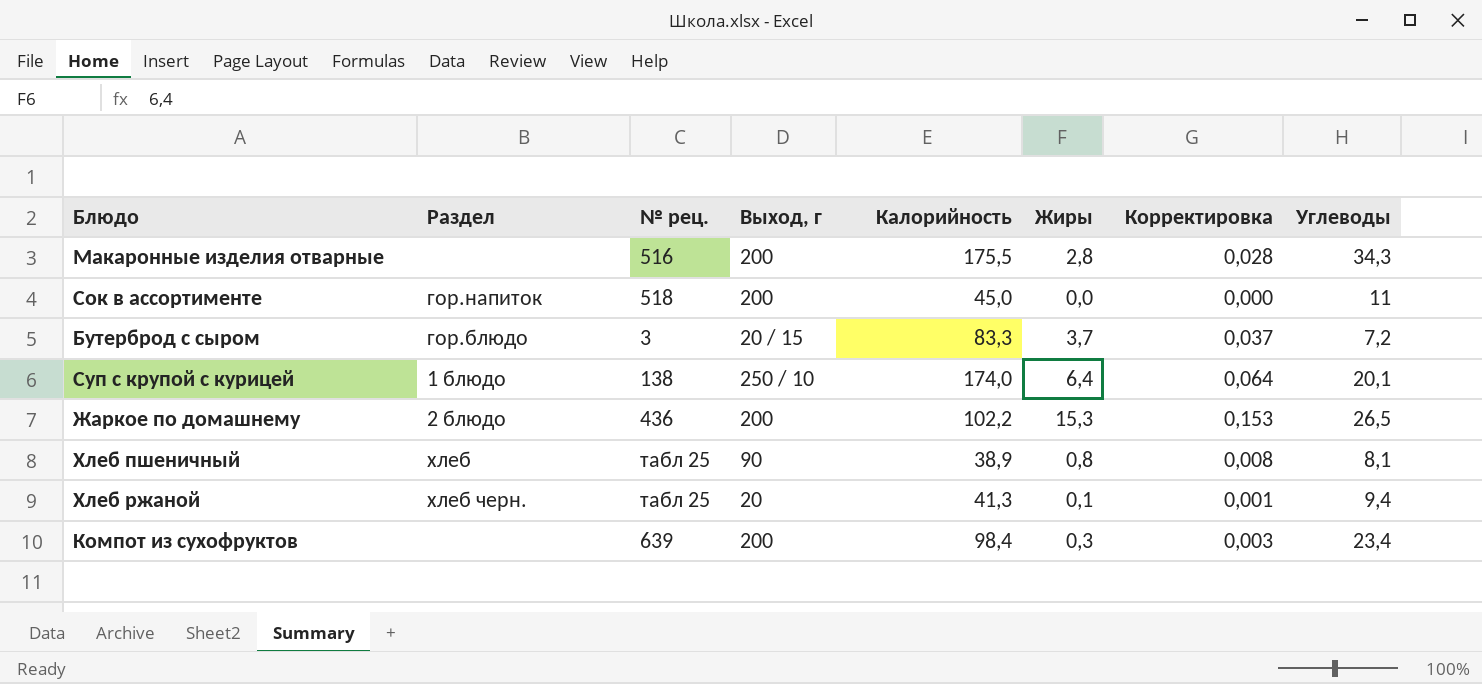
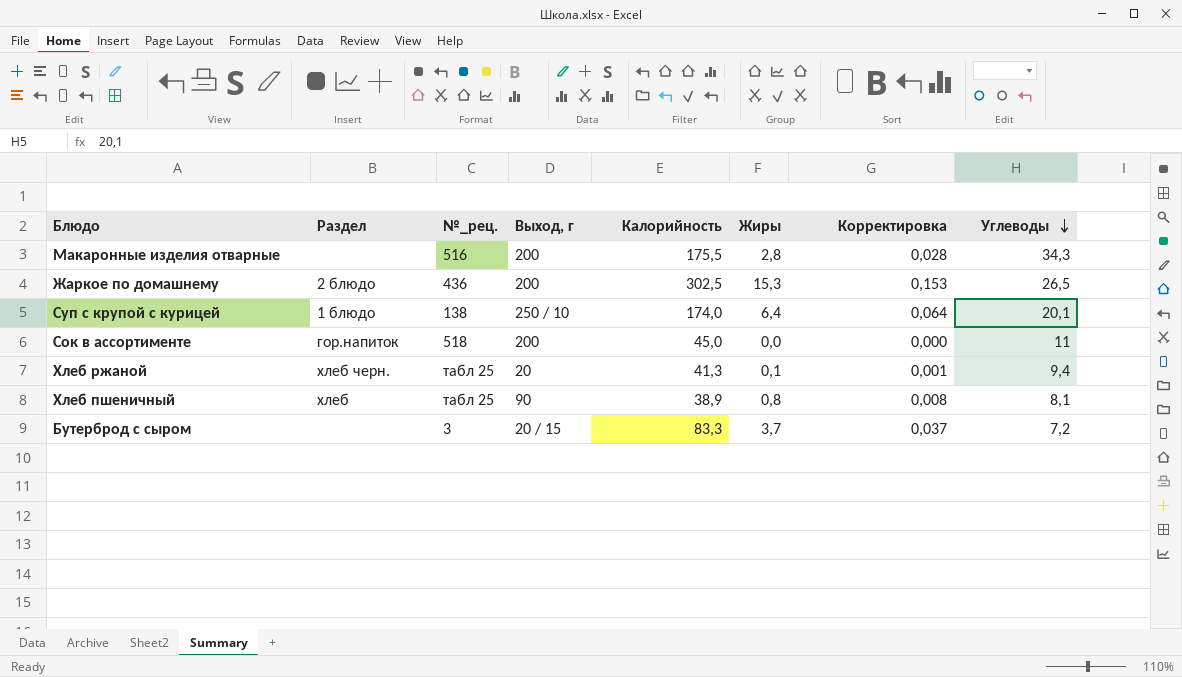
row order: none -> Углеводы descending
column name: № рец. -> №_рец.
row Компот из сухофруктов: none | 639 | 200 | 98,4 | 0,3 | 0,003 | 23,4 -> none
Жаркое по домашнему | Калорийность: 102,2 -> 302,5
Бутерброд с сыром | Раздел: гор.блюдо -> none

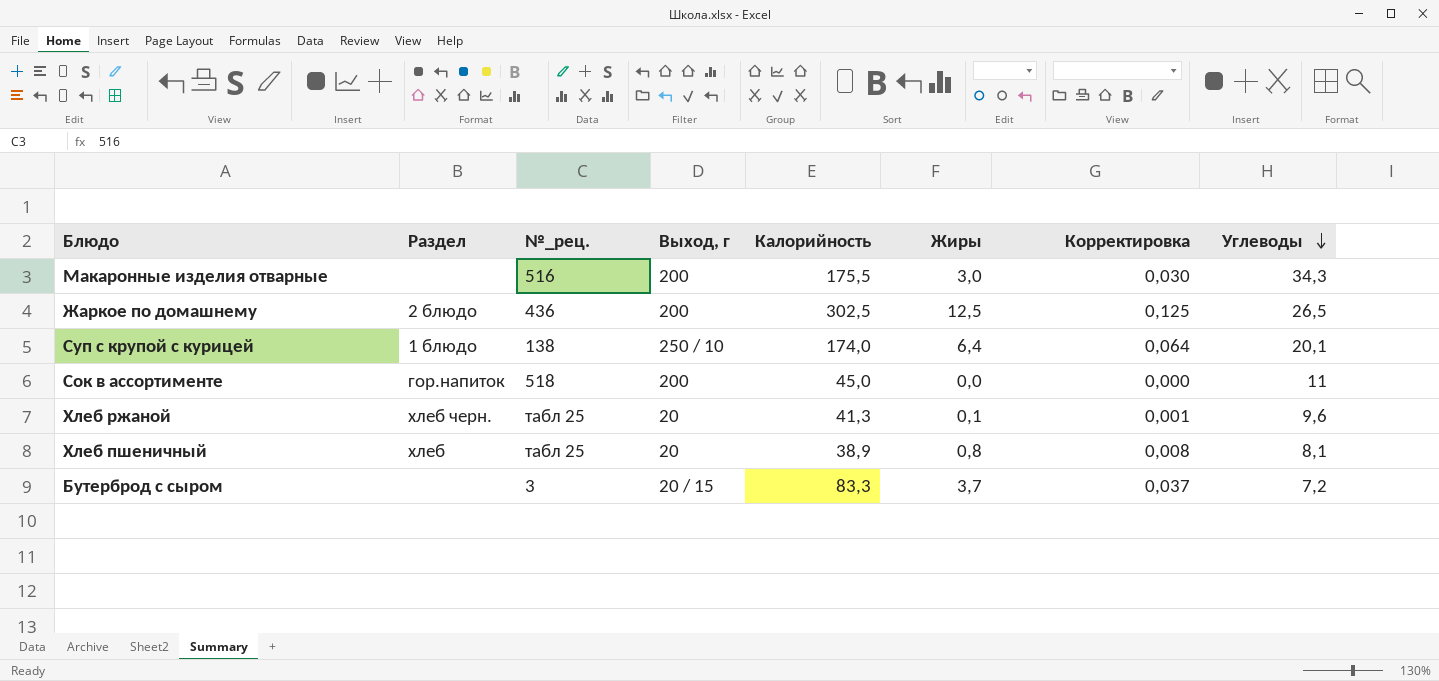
Макаронные изделия отварные | Жиры: 2,8 -> 3,0
Макаронные изделия отварные | Корректировка: 0,028 -> 0,030
Жаркое по домашнему | Жиры: 15,3 -> 12,5
Жаркое по домашнему | Корректировка: 0,153 -> 0,125
Хлеб ржаной | Углеводы: 9,4 -> 9,6
Хлеб пшеничный | Выход, г: 90 -> 20

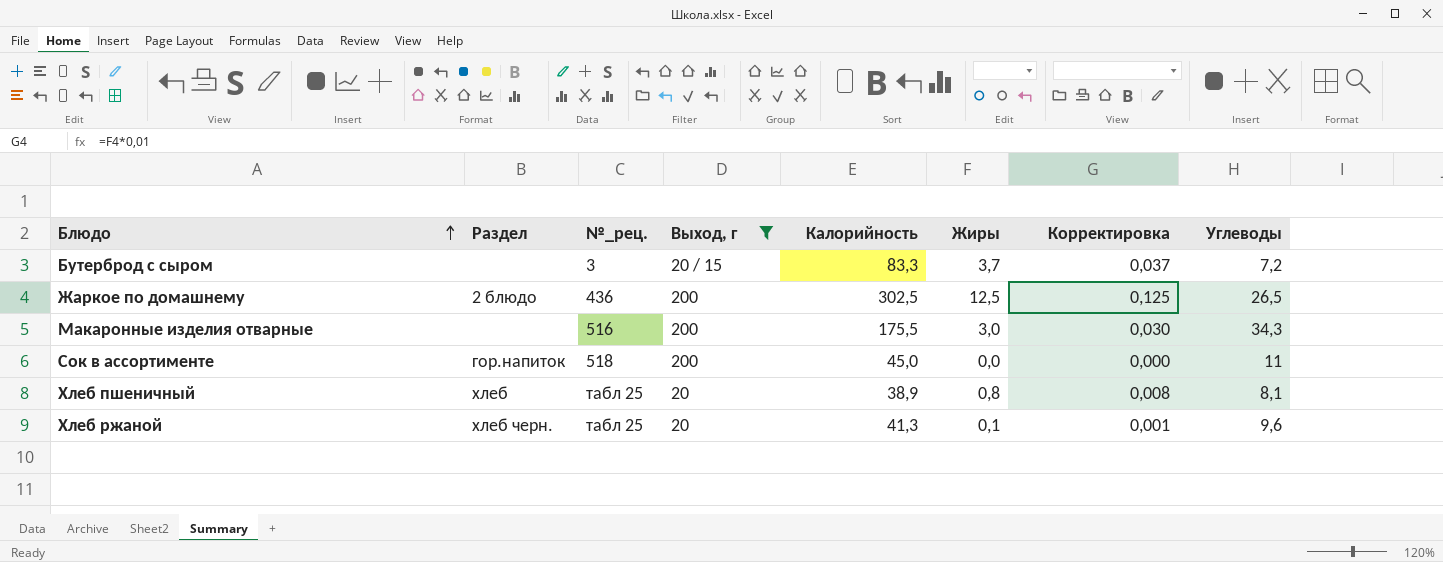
filter: none -> Выход, г != 250 / 10
row order: Углеводы descending -> Блюдо ascending

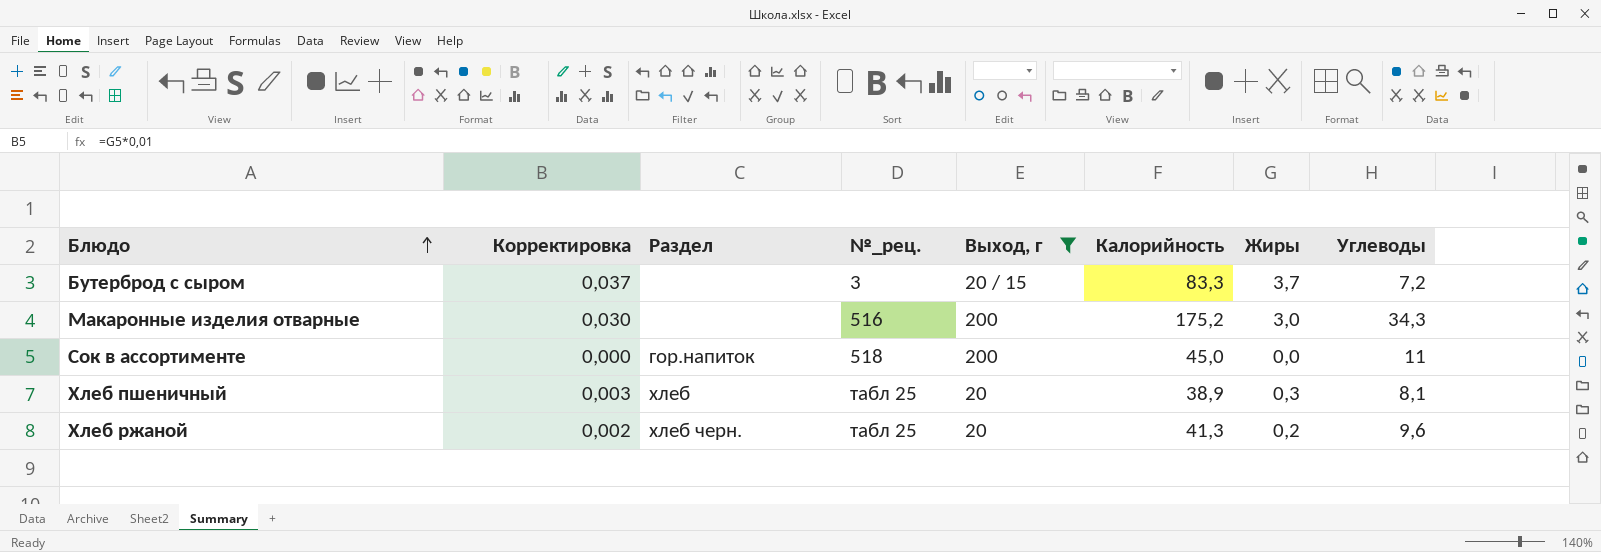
column Корректировка | position: 7 -> 2
row Жаркое по домашнему: 2 блюдо | 436 | 200 | 302,5 | 12,5 | 0,125 | 26,5 -> none
Макаронные изделия отварные | Калорийность: 175,5 -> 175,2
Хлеб пшеничный | Корректировка: 0,008 -> 0,003
Хлеб пшеничный | Жиры: 0,8 -> 0,3
Хлеб ржаной | Корректировка: 0,001 -> 0,002
Хлеб ржаной | Жиры: 0,1 -> 0,2

